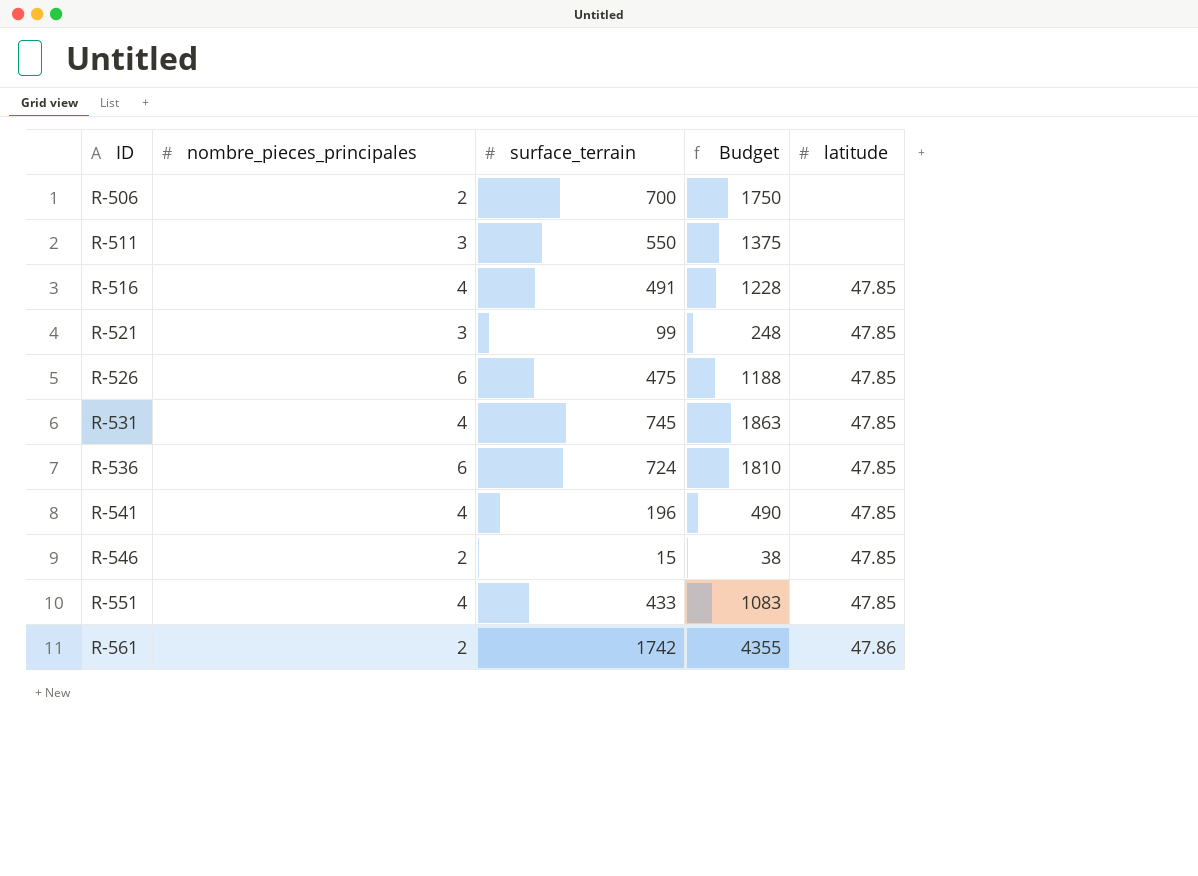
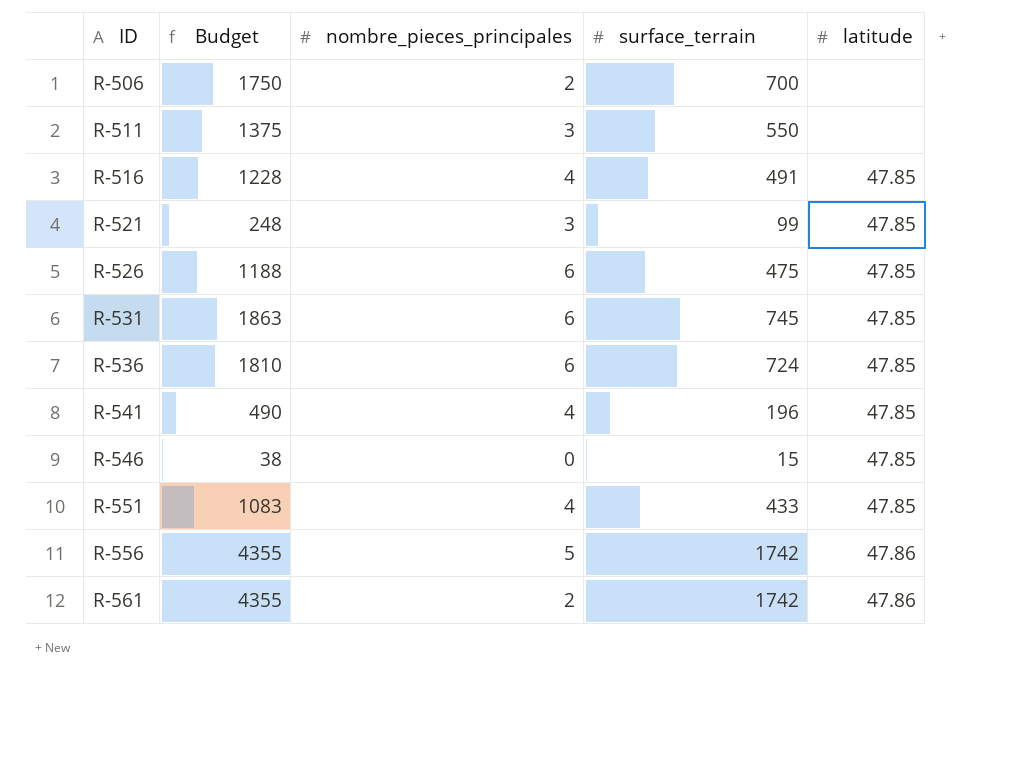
column Budget | position: 4 -> 2
R-531 | nombre_pieces_principales: 4 -> 6
R-546 | nombre_pieces_principales: 2 -> 0
row R-556: none -> 4355 | 5 | 1742 | 47.86

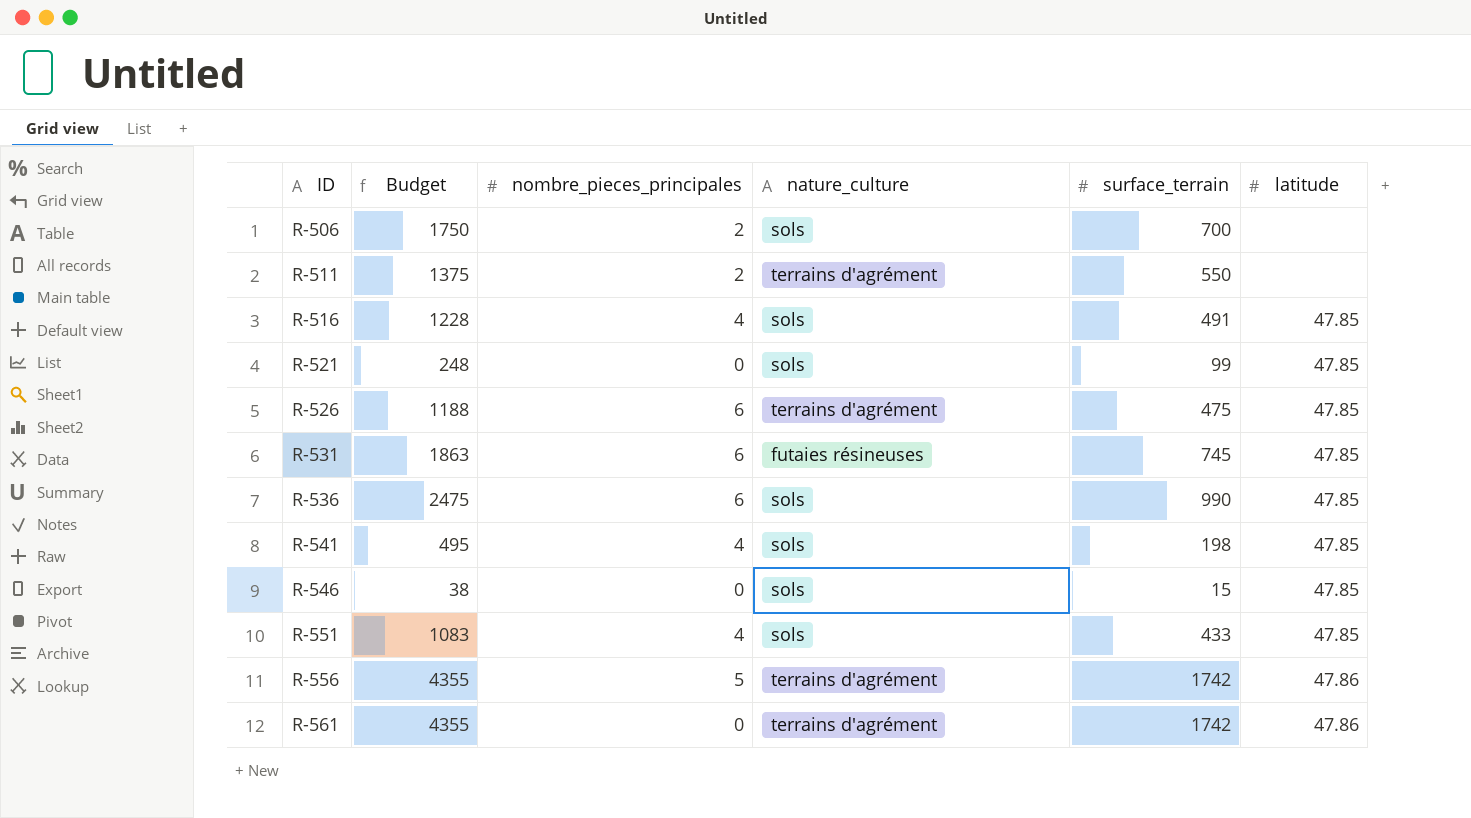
column nature_culture | position: none -> 4
R-511 | nombre_pieces_principales: 3 -> 2
R-521 | nombre_pieces_principales: 3 -> 0
R-536 | Budget: 1810 -> 2475
R-536 | surface_terrain: 724 -> 990
R-541 | Budget: 490 -> 495
R-541 | surface_terrain: 196 -> 198
R-561 | nombre_pieces_principales: 2 -> 0

